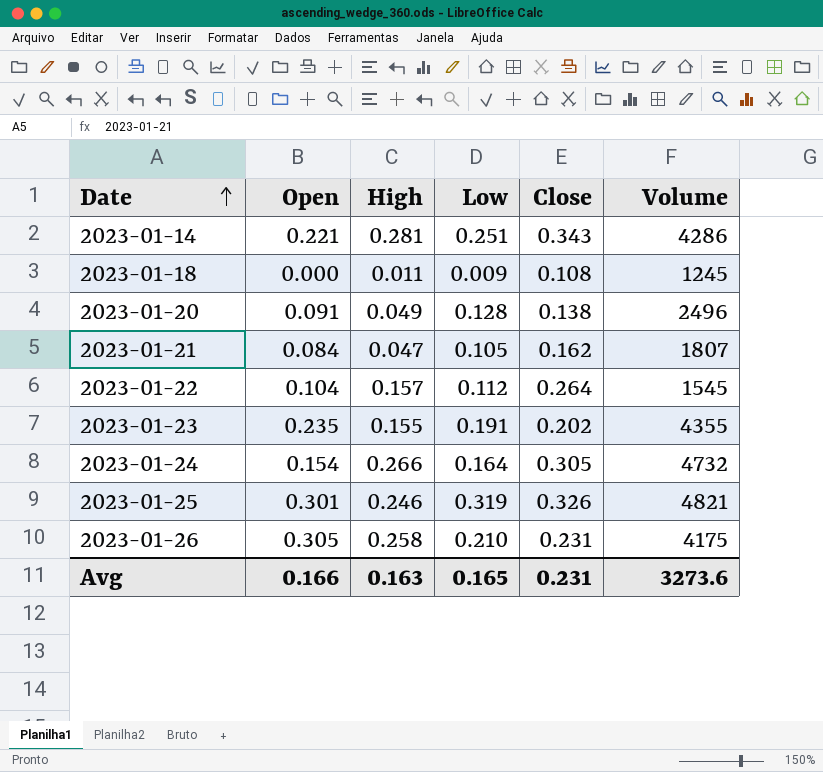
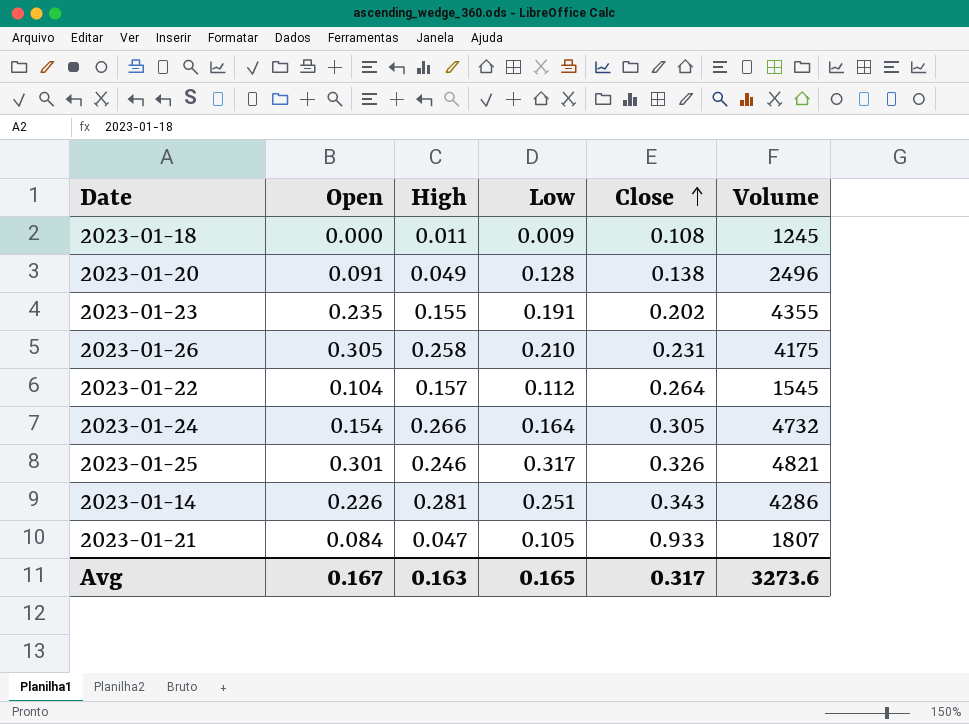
row order: Date ascending -> Close ascending
2023-01-25 | Low: 0.319 -> 0.317
2023-01-14 | Open: 0.221 -> 0.226
2023-01-21 | Close: 0.162 -> 0.933
Avg | Open: 0.166 -> 0.167
Avg | Close: 0.231 -> 0.317

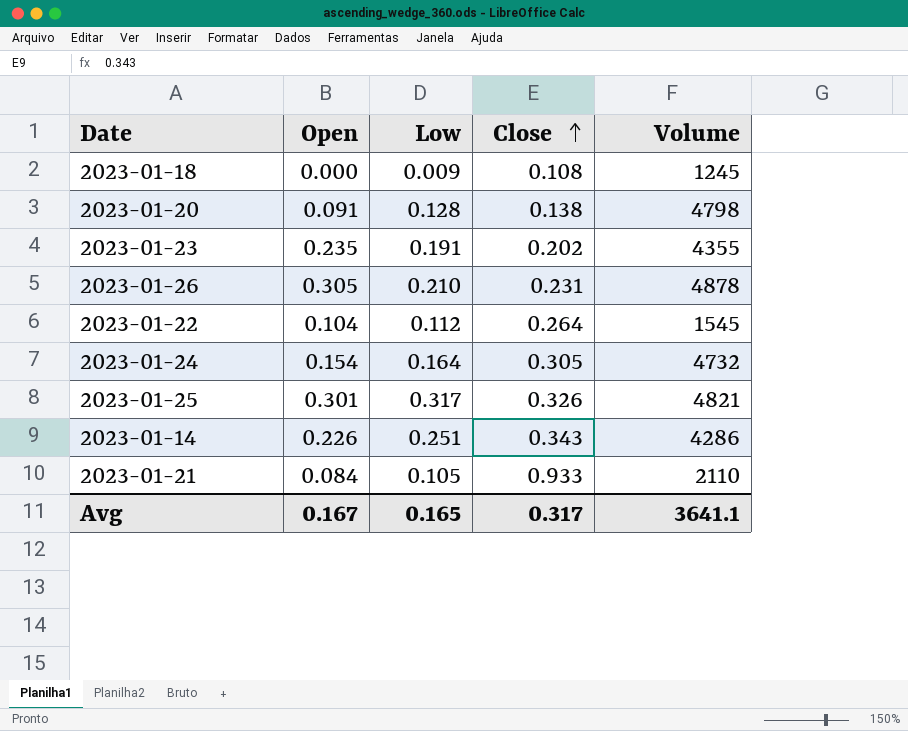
column High | position: 3 -> none
2023-01-20 | Volume: 2496 -> 4798
2023-01-26 | Volume: 4175 -> 4878
2023-01-21 | Volume: 1807 -> 2110
Avg | Volume: 3273.6 -> 3641.1

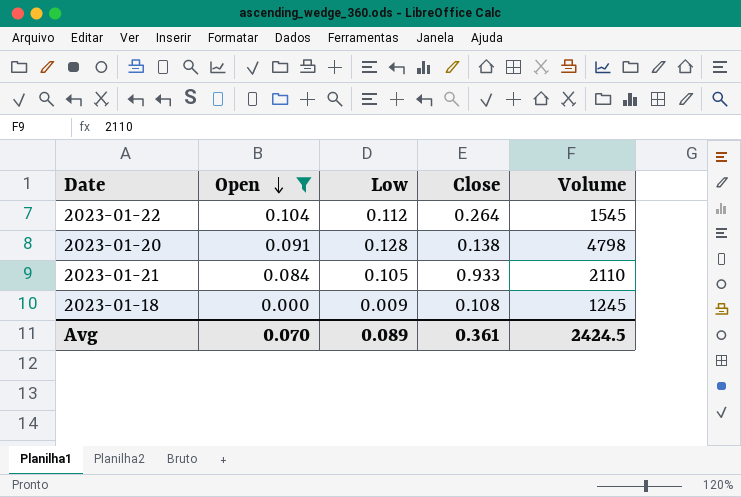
filter: none -> Open <= 0.104
row order: Close ascending -> Open descending
Avg | Open: 0.167 -> 0.070
Avg | Low: 0.165 -> 0.089
Avg | Close: 0.317 -> 0.361
Avg | Volume: 3641.1 -> 2424.5

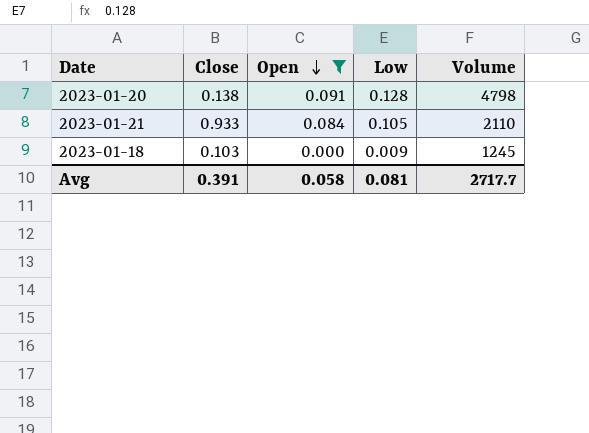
column Close | position: 4 -> 2
row 2023-01-22: 0.104 | 0.112 | 0.264 | 1545 -> none
2023-01-18 | Close: 0.108 -> 0.103
Avg | Close: 0.361 -> 0.391
Avg | Open: 0.070 -> 0.058
Avg | Low: 0.089 -> 0.081
Avg | Volume: 2424.5 -> 2717.7

